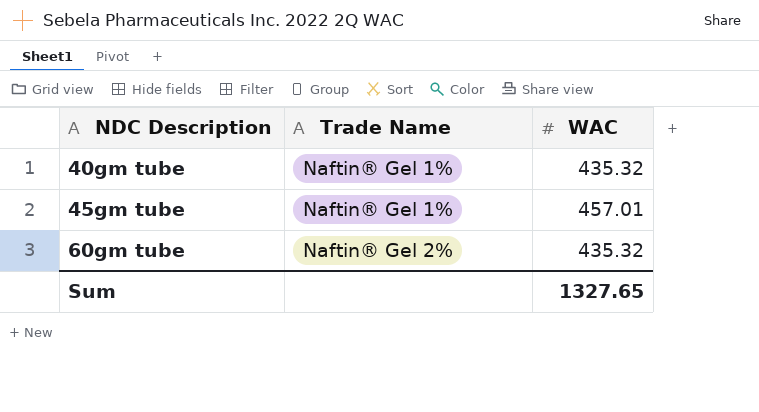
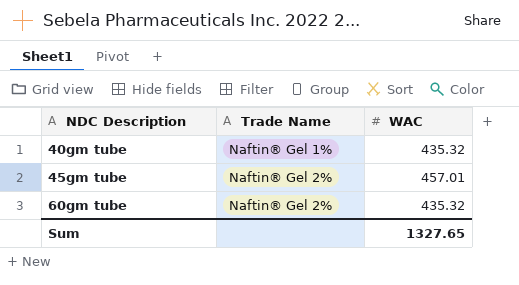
45gm tube | Trade Name: Naftin® Gel 1% -> Naftin® Gel 2%

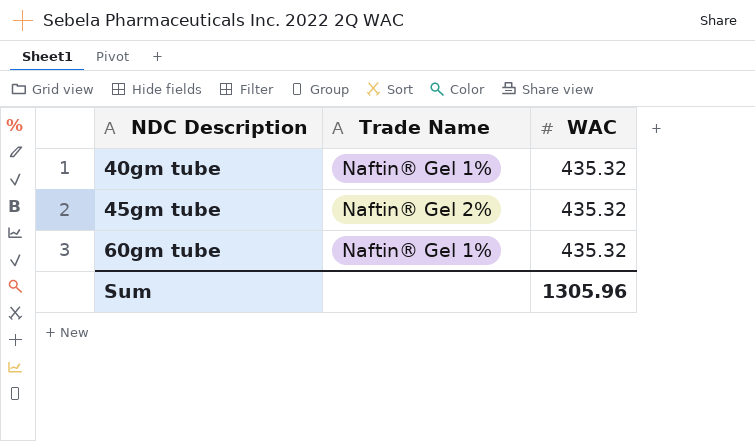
45gm tube | WAC: 457.01 -> 435.32
60gm tube | Trade Name: Naftin® Gel 2% -> Naftin® Gel 1%
Sum | WAC: 1327.65 -> 1305.96

